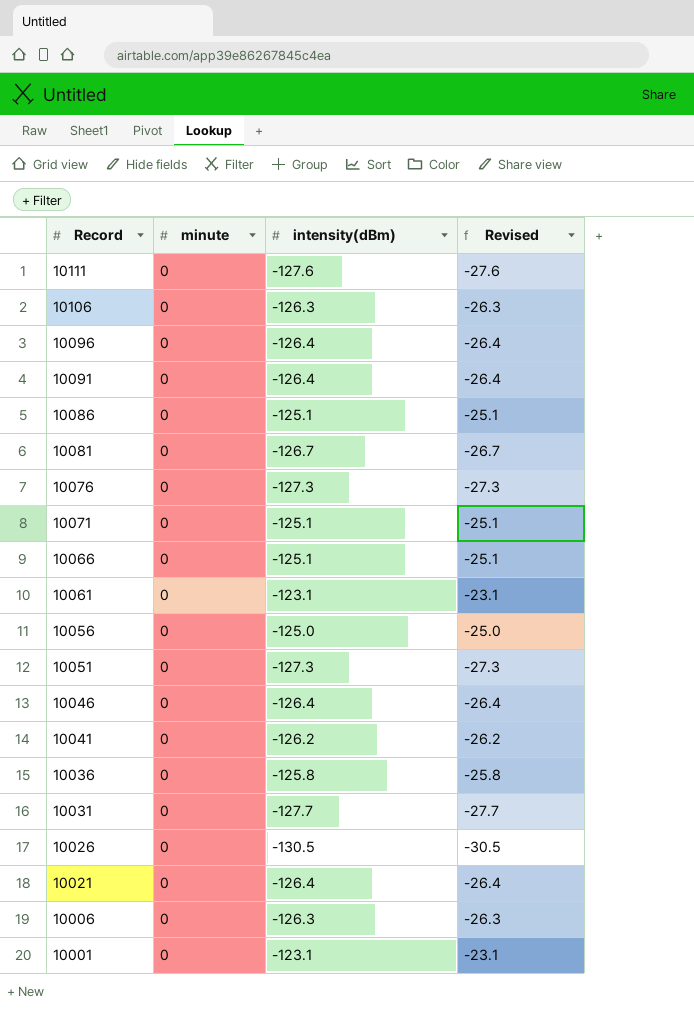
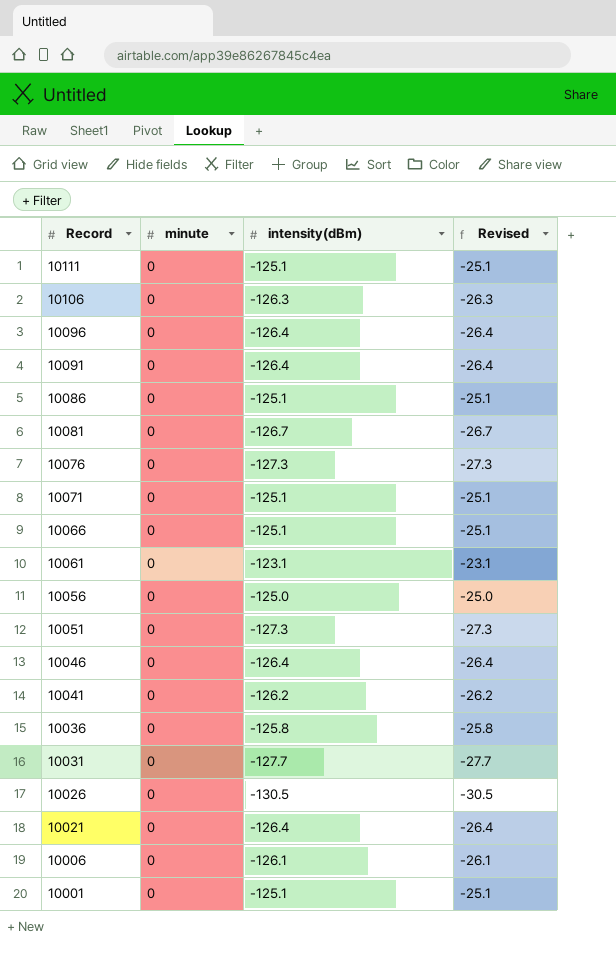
10111 | intensity(dBm): -127.6 -> -125.1
10111 | Revised: -27.6 -> -25.1
10006 | intensity(dBm): -126.3 -> -126.1
10006 | Revised: -26.3 -> -26.1
10001 | intensity(dBm): -123.1 -> -125.1
10001 | Revised: -23.1 -> -25.1

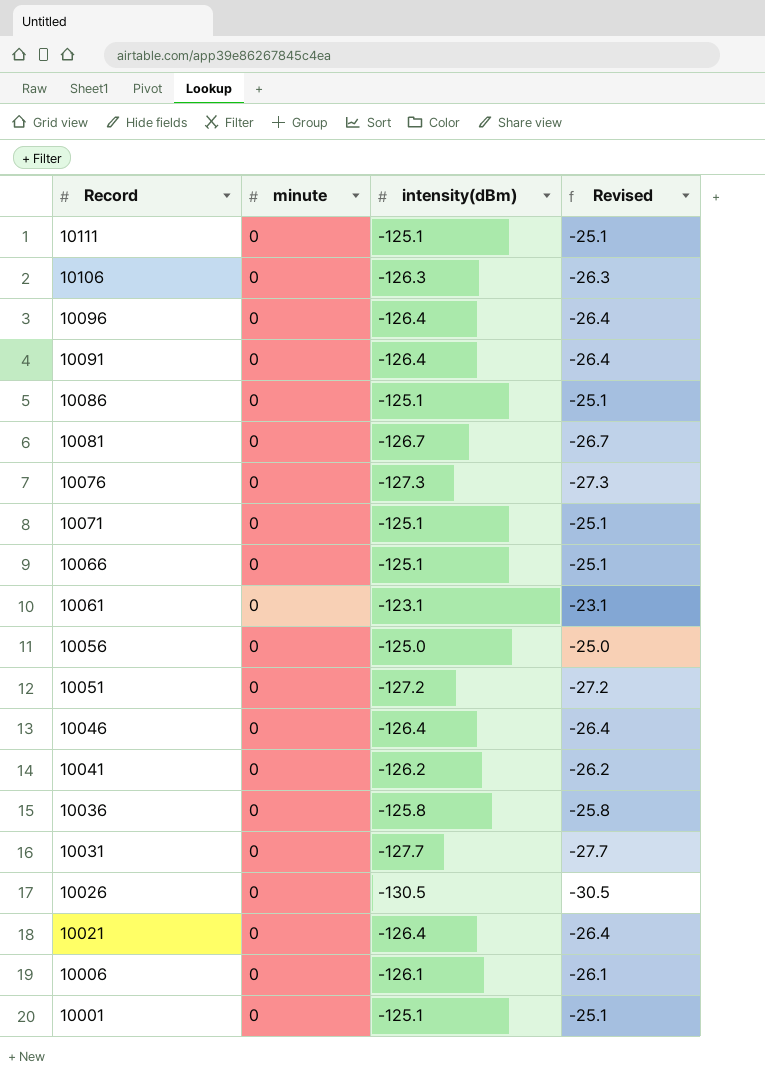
10051 | intensity(dBm): -127.3 -> -127.2
10051 | Revised: -27.3 -> -27.2

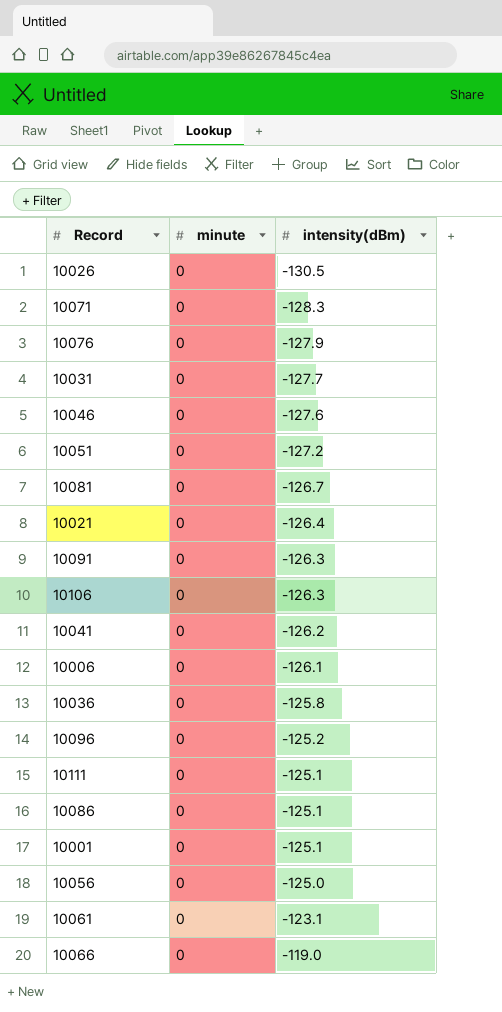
row order: Record descending -> intensity(dBm) ascending
column Revised | formula: [intensity(dBm)] + 100 -> none
10071 | intensity(dBm): -125.1 -> -128.3
10076 | intensity(dBm): -127.3 -> -127.9
10046 | intensity(dBm): -126.4 -> -127.6
10091 | intensity(dBm): -126.4 -> -126.3
10096 | intensity(dBm): -126.4 -> -125.2
10066 | intensity(dBm): -125.1 -> -119.0

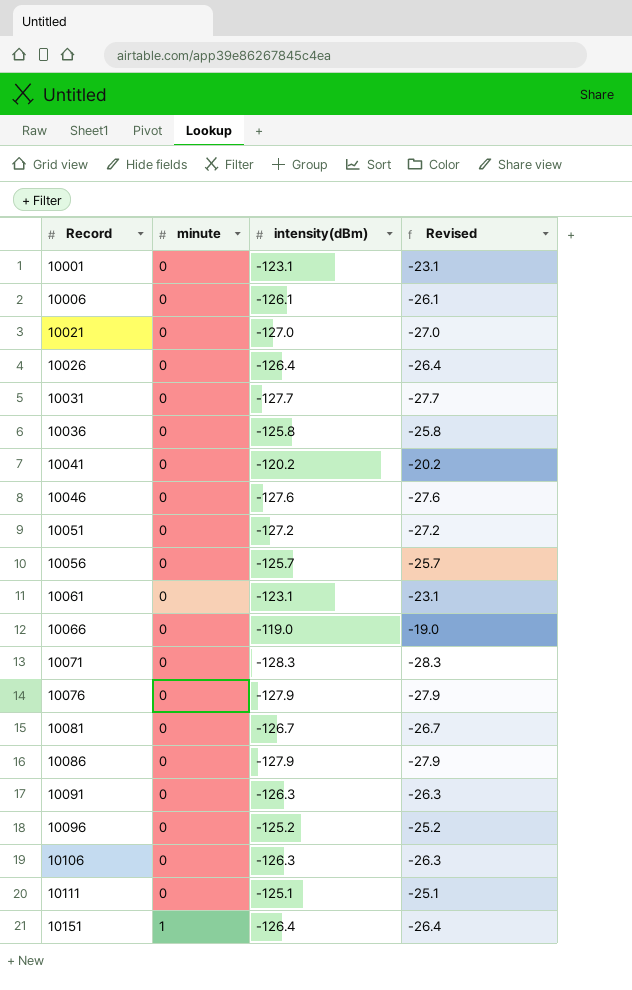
row order: intensity(dBm) ascending -> Record ascending
column Revised | formula: none -> [intensity(dBm)] + 100
10001 | intensity(dBm): -125.1 -> -123.1
10021 | intensity(dBm): -126.4 -> -127.0
10026 | intensity(dBm): -130.5 -> -126.4
10041 | intensity(dBm): -126.2 -> -120.2
10056 | intensity(dBm): -125.0 -> -125.7
10086 | intensity(dBm): -125.1 -> -127.9
row 10151: none -> 1 | -126.4 | -26.4

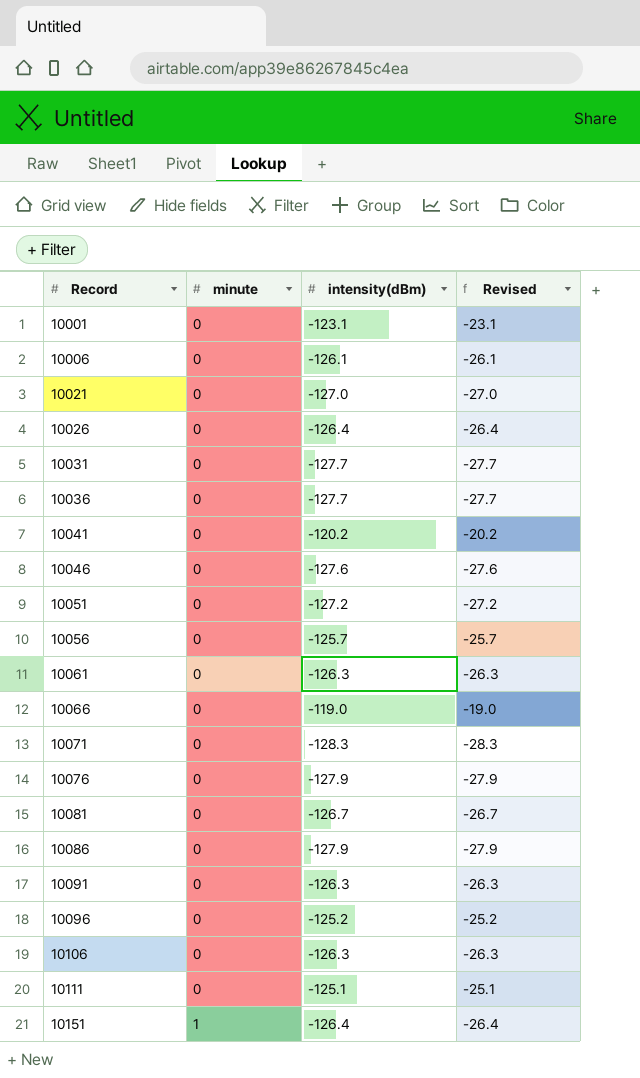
10036 | intensity(dBm): -125.8 -> -127.7
10036 | Revised: -25.8 -> -27.7
10061 | intensity(dBm): -123.1 -> -126.3
10061 | Revised: -23.1 -> -26.3

